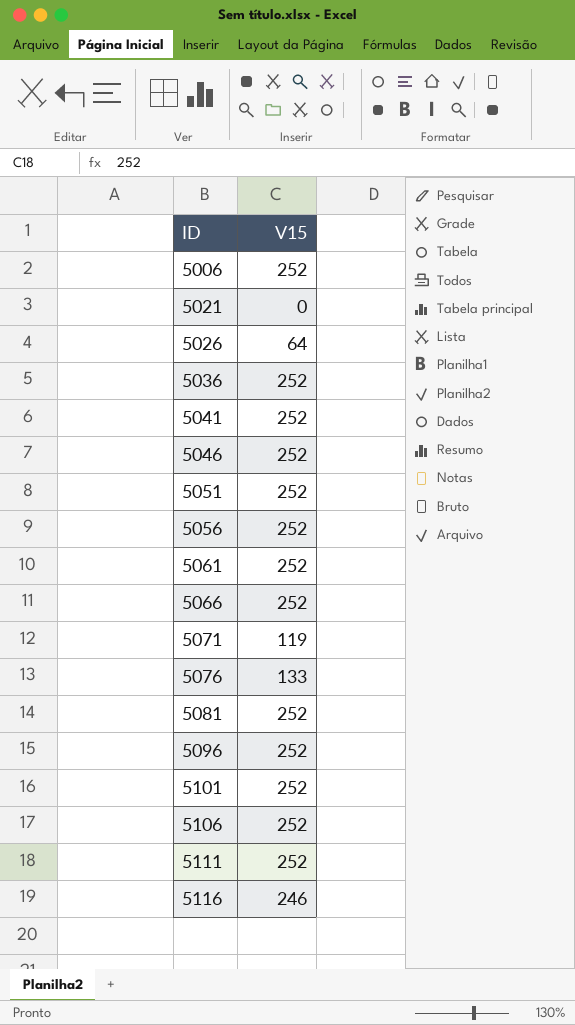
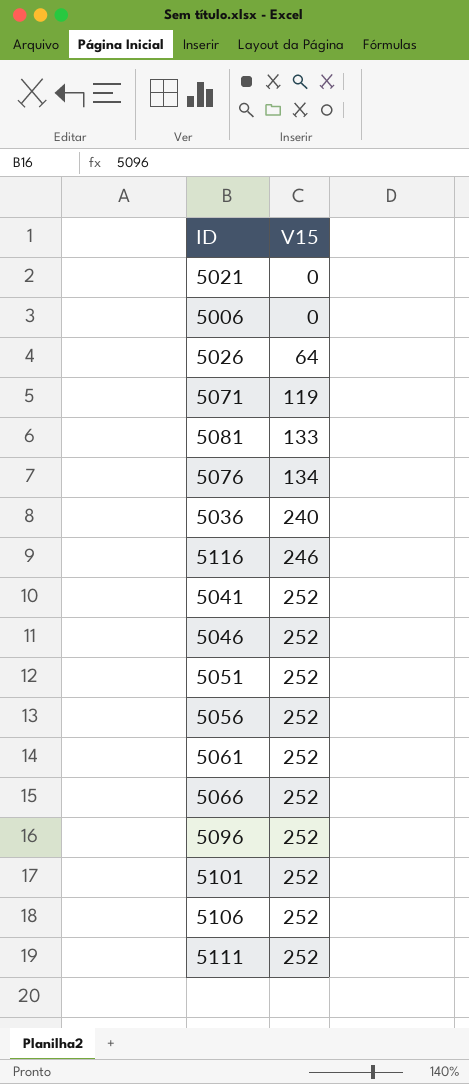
row order: ID ascending -> V15 ascending
5006 | V15: 252 -> 0
5081 | V15: 252 -> 133
5076 | V15: 133 -> 134
5036 | V15: 252 -> 240

